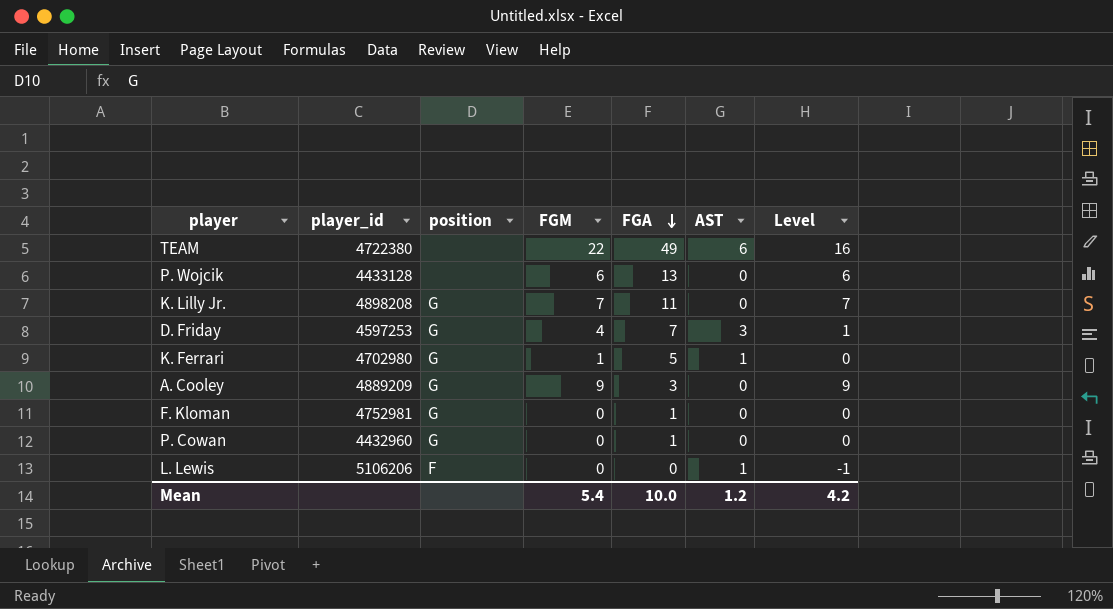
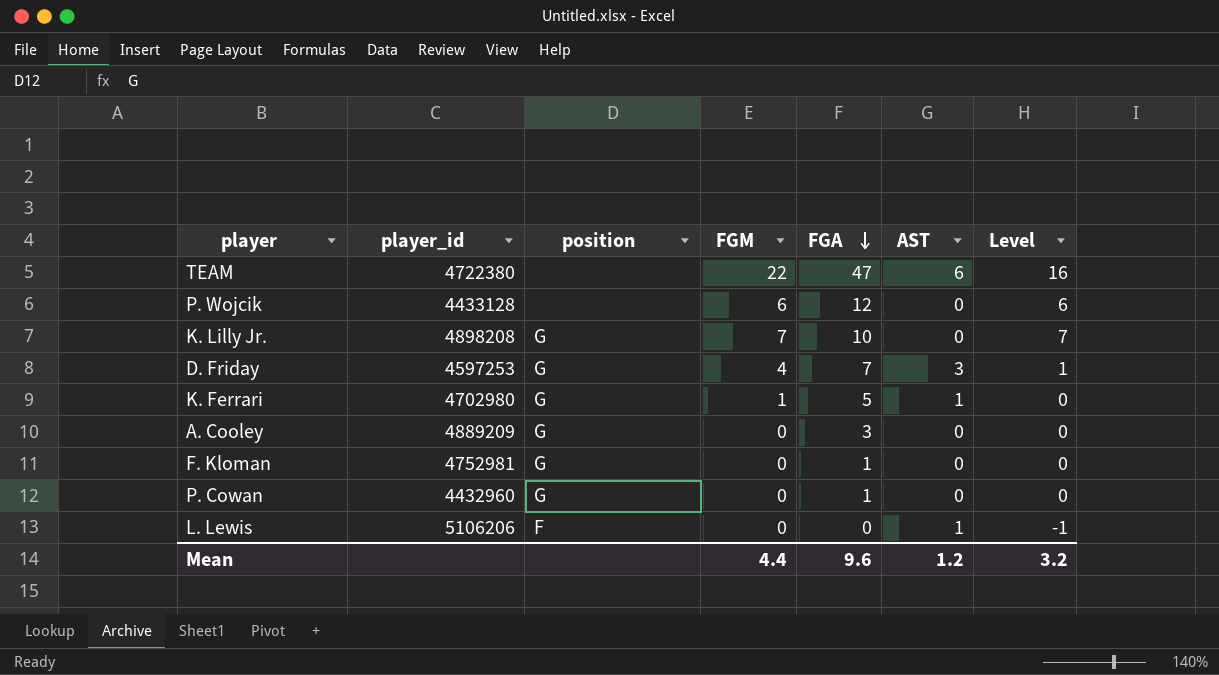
TEAM | FGA: 49 -> 47
P. Wojcik | FGA: 13 -> 12
K. Lilly Jr. | FGA: 11 -> 10
A. Cooley | FGM: 9 -> 0
A. Cooley | Level: 9 -> 0
Mean | FGM: 5.4 -> 4.4
Mean | FGA: 10.0 -> 9.6
Mean | Level: 4.2 -> 3.2

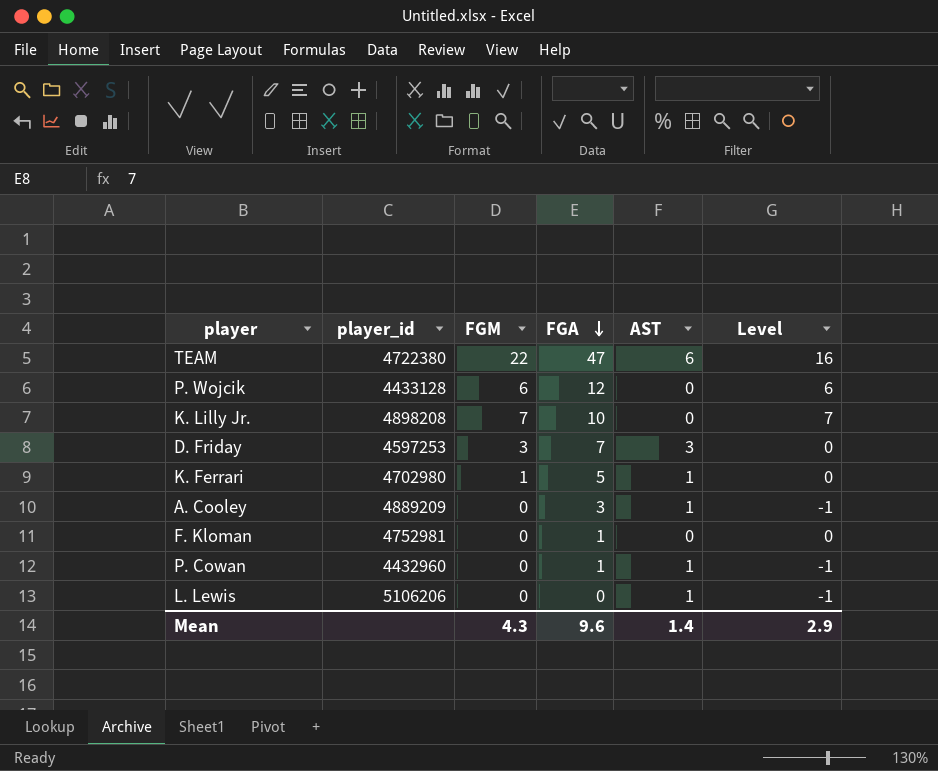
column position | position: 3 -> none
D. Friday | FGM: 4 -> 3
D. Friday | Level: 1 -> 0
A. Cooley | AST: 0 -> 1
A. Cooley | Level: 0 -> -1
P. Cowan | AST: 0 -> 1
P. Cowan | Level: 0 -> -1
Mean | FGM: 4.4 -> 4.3
Mean | AST: 1.2 -> 1.4
Mean | Level: 3.2 -> 2.9

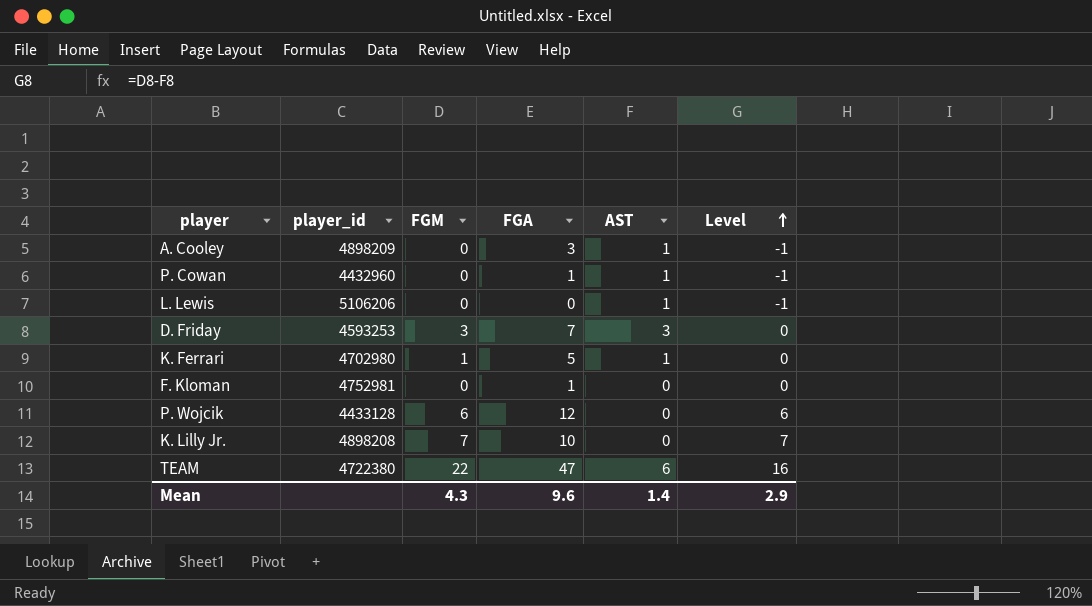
row order: FGA descending -> Level ascending
A. Cooley | player_id: 4889209 -> 4898209
D. Friday | player_id: 4597253 -> 4593253

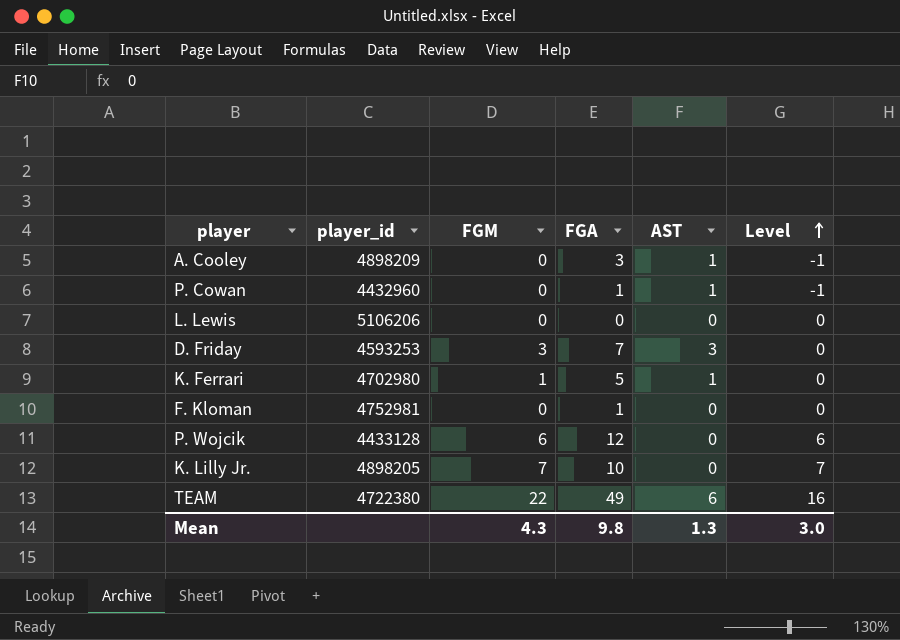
L. Lewis | AST: 1 -> 0
L. Lewis | Level: -1 -> 0
K. Lilly Jr. | player_id: 4898208 -> 4898205
TEAM | FGA: 47 -> 49
Mean | FGA: 9.6 -> 9.8
Mean | AST: 1.4 -> 1.3
Mean | Level: 2.9 -> 3.0

